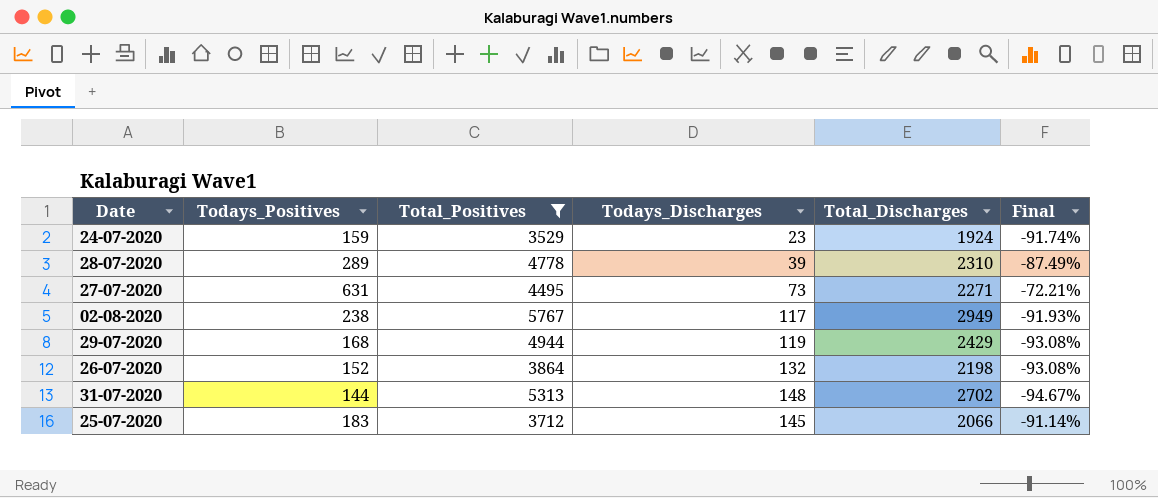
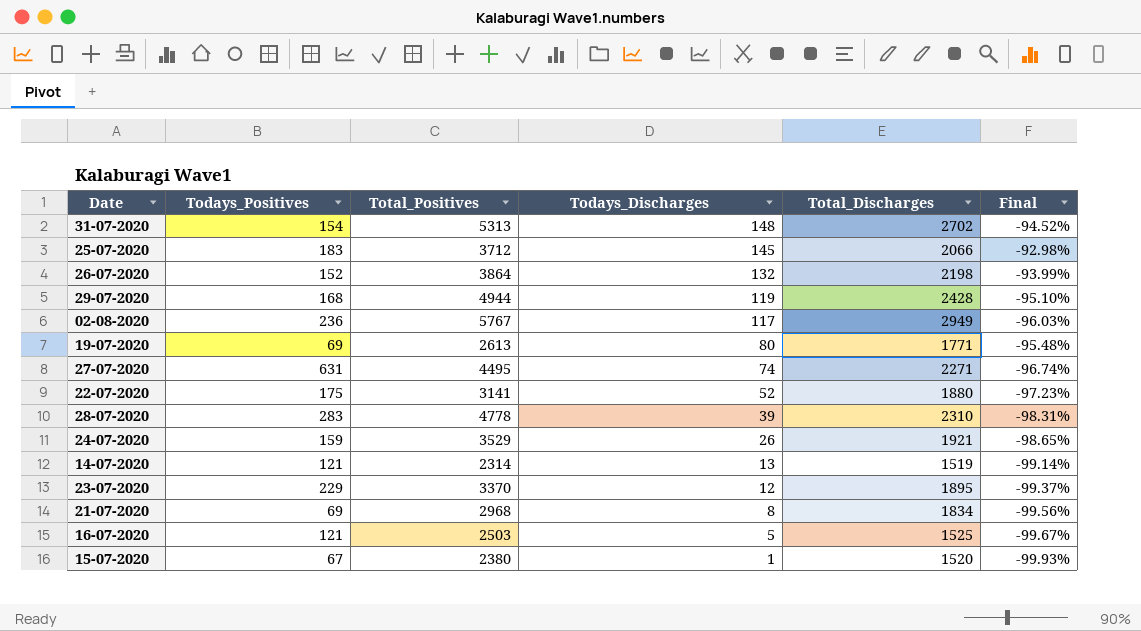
filter: Total_Positives >= 3529 -> none
row order: none -> Todays_Discharges descending
column Final | formula: ([Todays_Positives] - [Total_Discharges]) / [Total_Discharges] -> ([Todays_Discharges] - [Total_Discharges]) / [Total_Discharges]
31-07-2020 | Todays_Positives: 144 -> 154
29-07-2020 | Total_Discharges: 2429 -> 2428
02-08-2020 | Todays_Positives: 238 -> 236
27-07-2020 | Todays_Discharges: 73 -> 74
28-07-2020 | Todays_Positives: 289 -> 283
24-07-2020 | Todays_Discharges: 23 -> 26
24-07-2020 | Total_Discharges: 1924 -> 1921

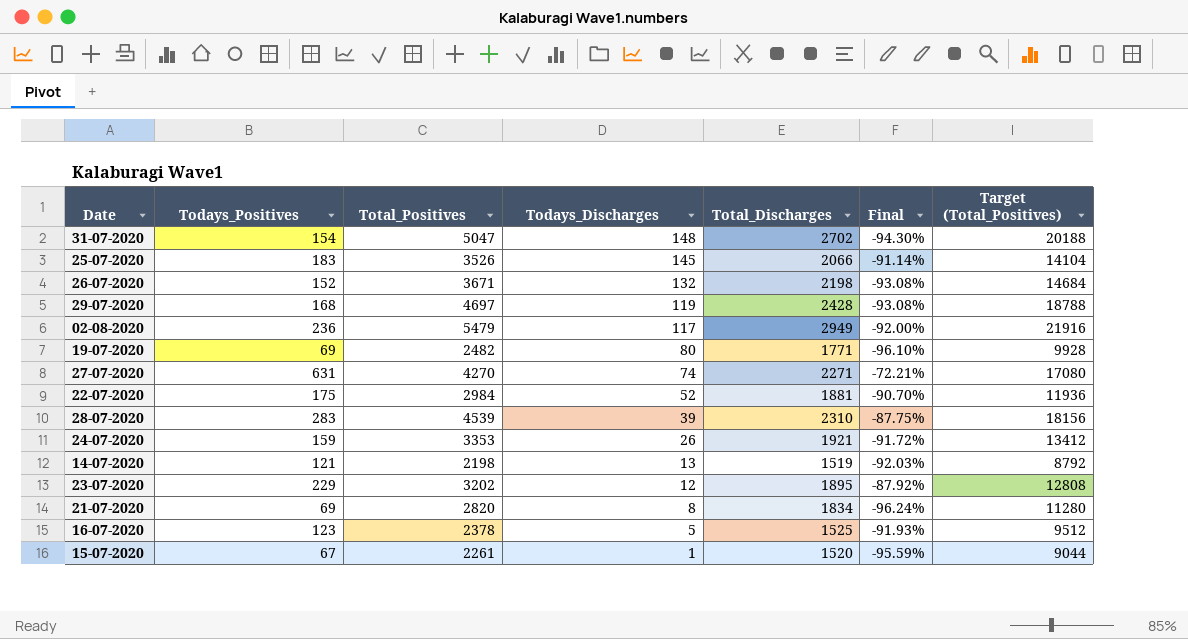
column Final | formula: ([Todays_Discharges] - [Total_Discharges]) / [Total_Discharges] -> ([Todays_Positives] - [Total_Discharges]) / [Total_Discharges]
column Target (Total_Positives) | formula: none -> [Total_Positives] * 4
31-07-2020 | Total_Positives: 5313 -> 5047
25-07-2020 | Total_Positives: 3712 -> 3526
26-07-2020 | Total_Positives: 3864 -> 3671
29-07-2020 | Total_Positives: 4944 -> 4697
02-08-2020 | Total_Positives: 5767 -> 5479
19-07-2020 | Total_Positives: 2613 -> 2482
27-07-2020 | Total_Positives: 4495 -> 4270
22-07-2020 | Total_Positives: 3141 -> 2984
22-07-2020 | Total_Discharges: 1880 -> 1881
28-07-2020 | Total_Positives: 4778 -> 4539
24-07-2020 | Total_Positives: 3529 -> 3353
14-07-2020 | Total_Positives: 2314 -> 2198
23-07-2020 | Total_Positives: 3370 -> 3202
21-07-2020 | Total_Positives: 2968 -> 2820
16-07-2020 | Todays_Positives: 121 -> 123
16-07-2020 | Total_Positives: 2503 -> 2378
15-07-2020 | Total_Positives: 2380 -> 2261

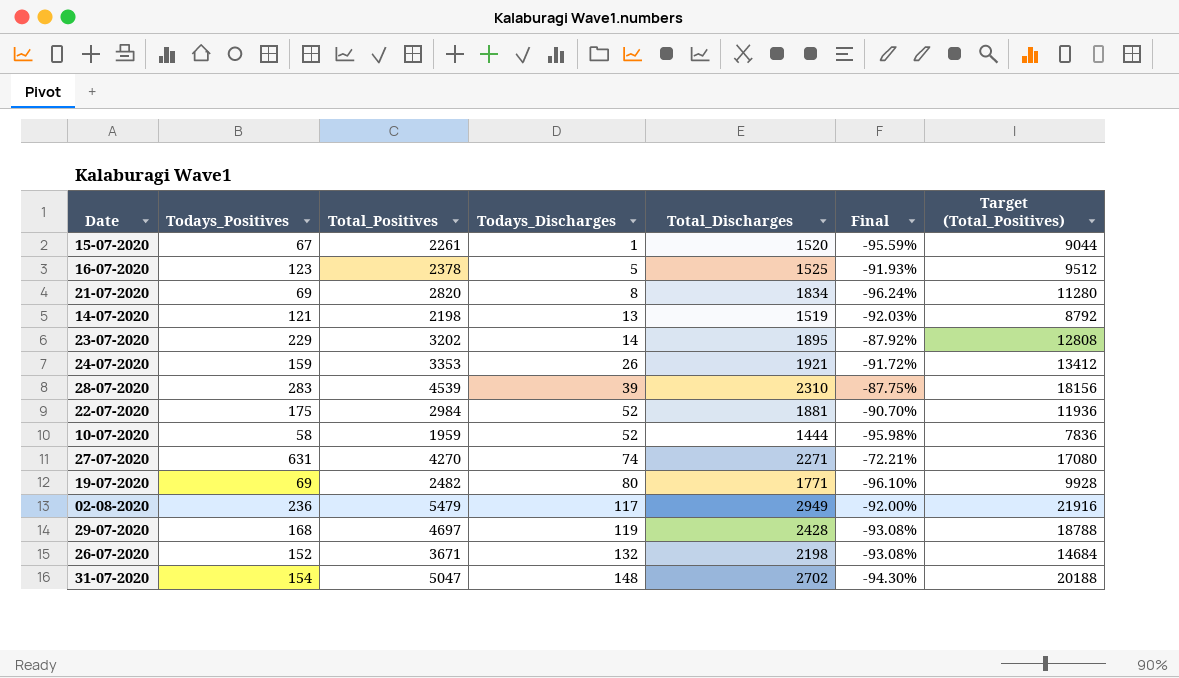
row order: Todays_Discharges descending -> Todays_Discharges ascending
row 25-07-2020: 183 | 3526 | 145 | 2066 | -91.14% | 14104 -> none
23-07-2020 | Todays_Discharges: 12 -> 14
row 10-07-2020: none -> 58 | 1959 | 52 | 1444 | -95.98% | 7836

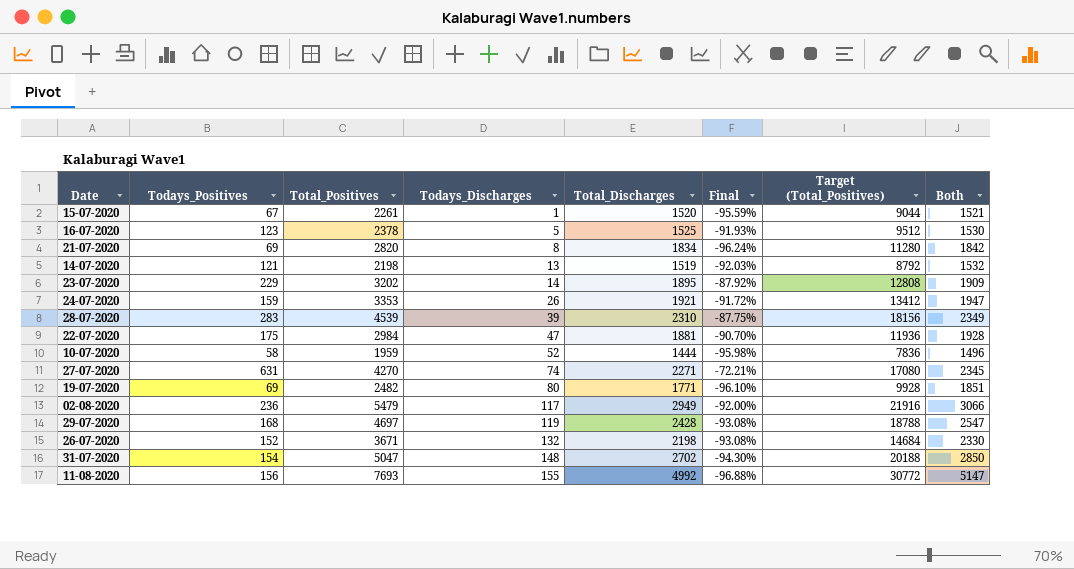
column Both | formula: none -> [Todays_Discharges] + [Total_Discharges]
22-07-2020 | Todays_Discharges: 52 -> 47
row 11-08-2020: none -> 156 | 7693 | 155 | 4992 | -96.88% | 30772 | 5147

